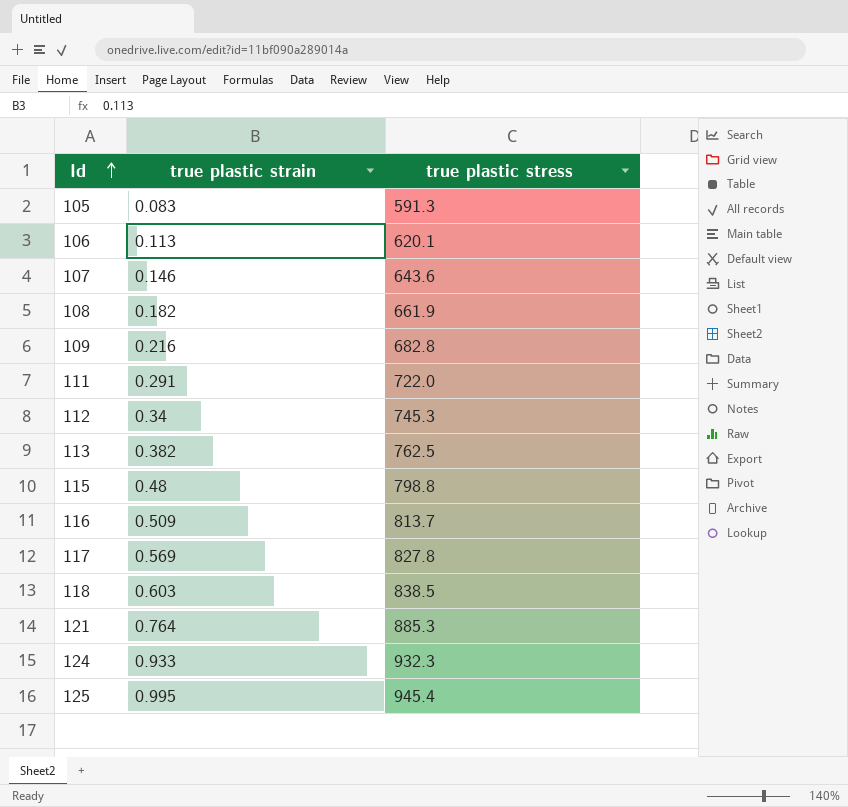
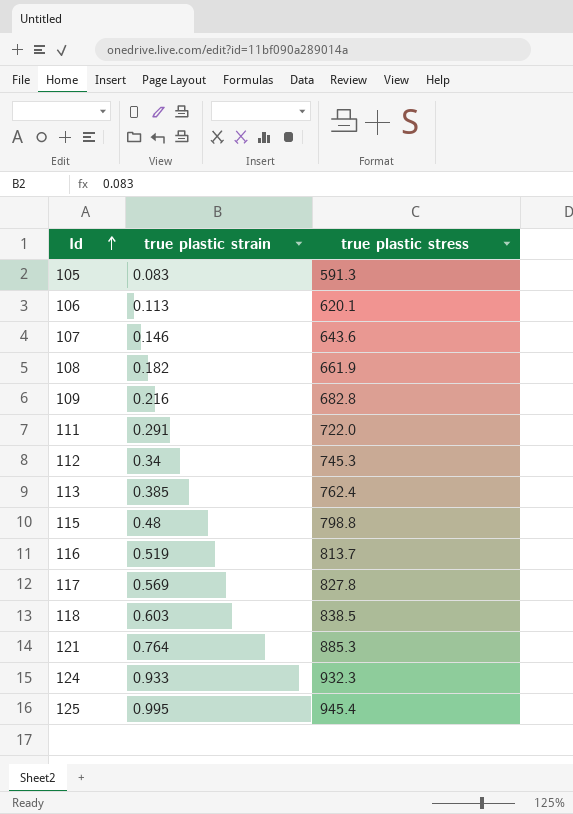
113 | true plastic strain: 0.382 -> 0.385
113 | true plastic stress: 762.5 -> 762.4
116 | true plastic strain: 0.509 -> 0.519

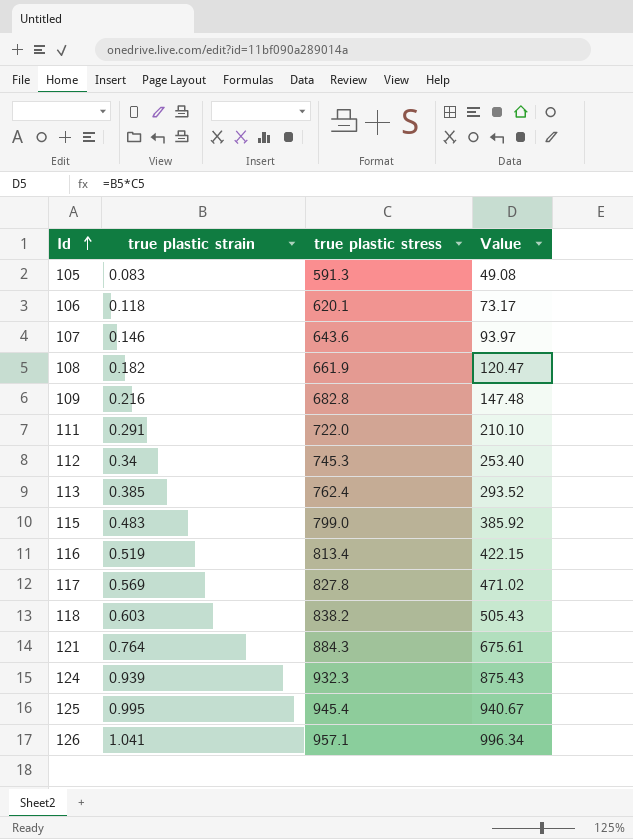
column Value | formula: none -> [true plastic strain] * [true plastic stress]
106 | true plastic strain: 0.113 -> 0.118
115 | true plastic strain: 0.48 -> 0.483
115 | true plastic stress: 798.8 -> 799.0
116 | true plastic stress: 813.7 -> 813.4
118 | true plastic stress: 838.5 -> 838.2
121 | true plastic stress: 885.3 -> 884.3
124 | true plastic strain: 0.933 -> 0.939
row 126: none -> 1.041 | 957.1 | 996.34

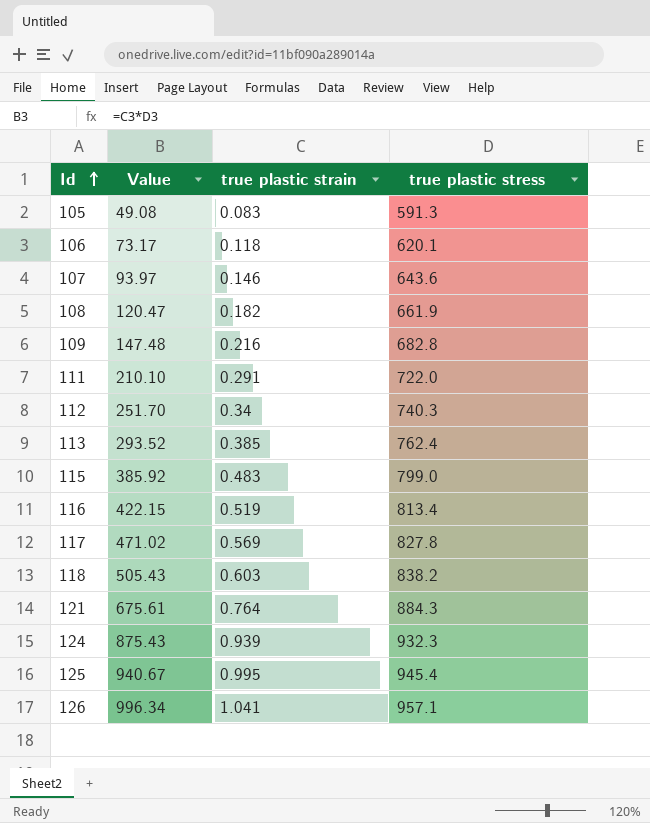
column Value | position: 4 -> 2
112 | Value: 253.40 -> 251.70
112 | true plastic stress: 745.3 -> 740.3

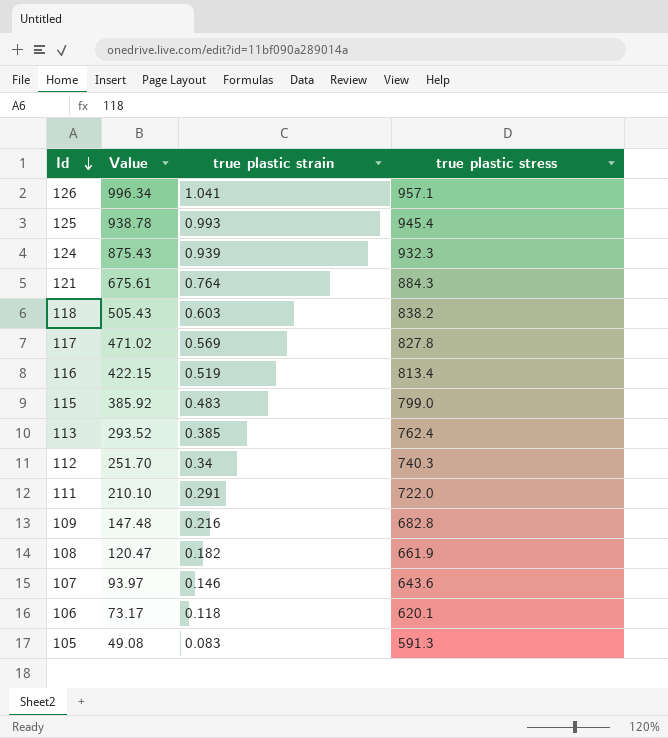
row order: Id ascending -> Id descending
125 | Value: 940.67 -> 938.78
125 | true plastic strain: 0.995 -> 0.993

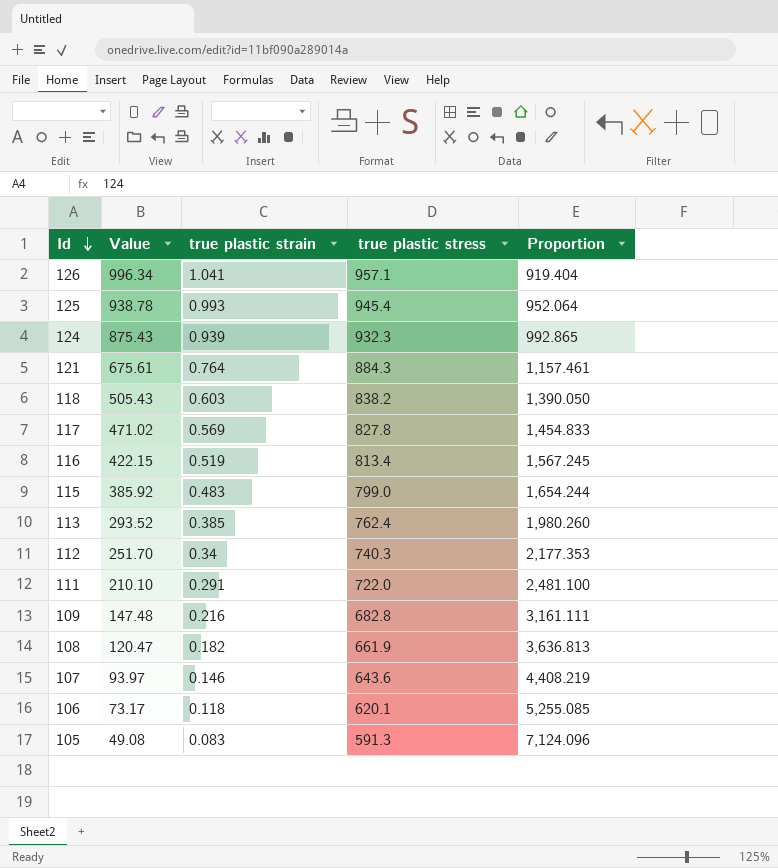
column Proportion | formula: none -> [true plastic stress] / [true plastic strain]

